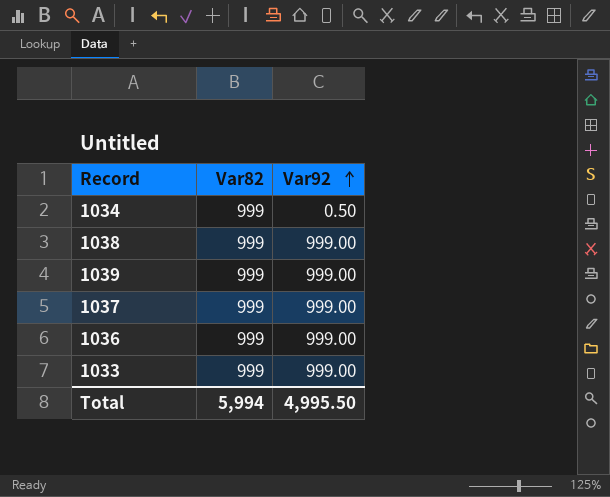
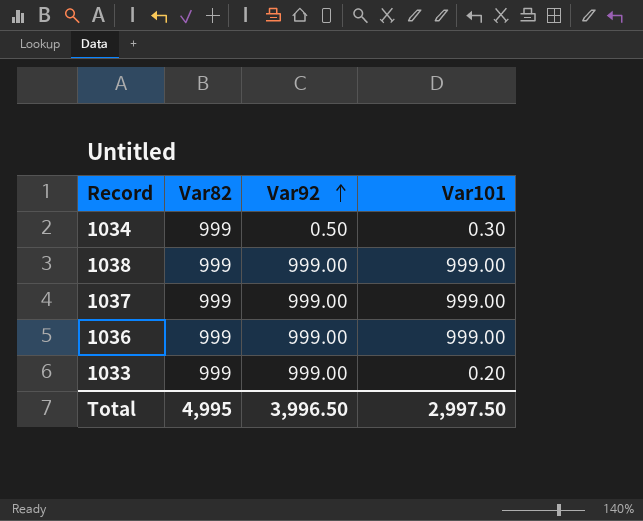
column Var101 | position: none -> 4
row 1039: 999 | 999.00 -> none
Total | Var82: 5,994 -> 4,995
Total | Var92: 4,995.50 -> 3,996.50

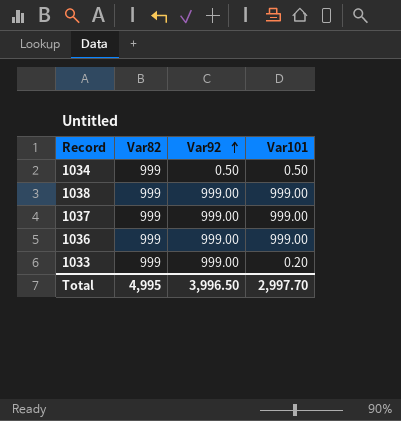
1034 | Var101: 0.30 -> 0.50
Total | Var101: 2,997.50 -> 2,997.70

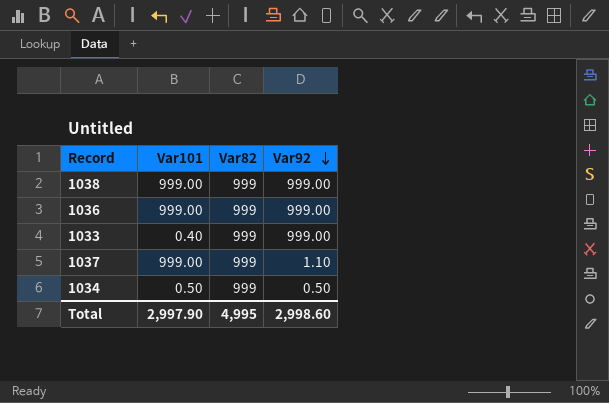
row order: Var92 ascending -> Var92 descending
column Var101 | position: 4 -> 2
1033 | Var101: 0.20 -> 0.40
1037 | Var92: 999.00 -> 1.10
Total | Var101: 2,997.70 -> 2,997.90
Total | Var92: 3,996.50 -> 2,998.60

